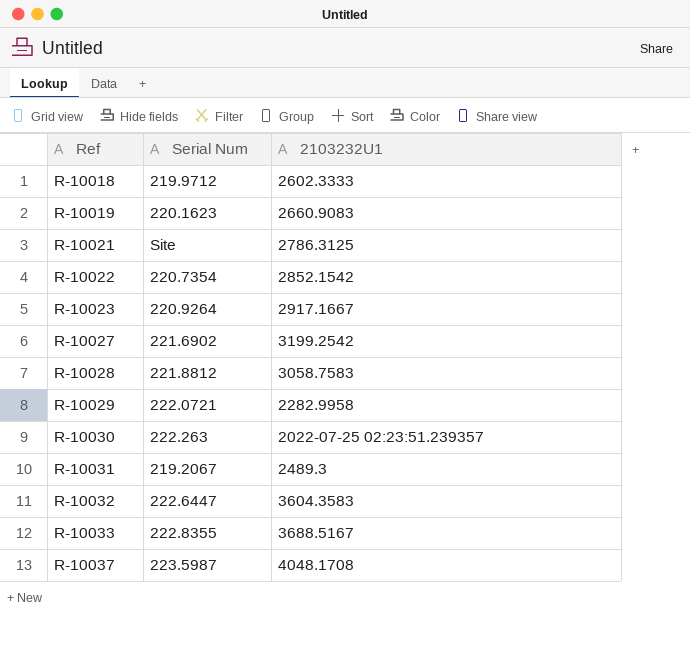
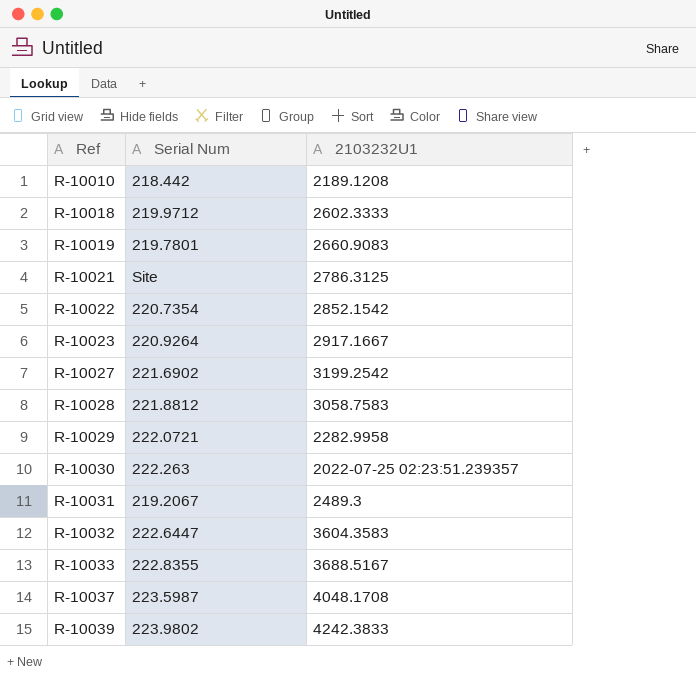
row R-10010: none -> 218.442 | 2189.1208
R-10019 | Serial Num: 220.1623 -> 219.7801
row R-10039: none -> 223.9802 | 4242.3833

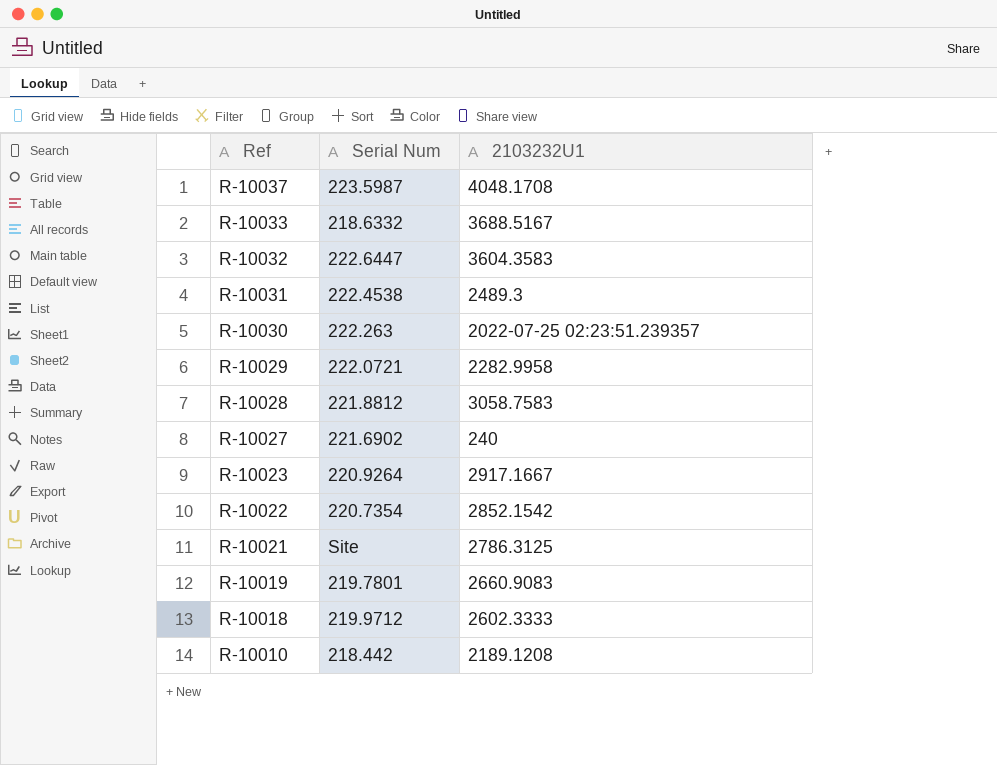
row order: Ref ascending -> Ref descending
row R-10039: 223.9802 | 4242.3833 -> none
R-10033 | Serial Num: 222.8355 -> 218.6332
R-10031 | Serial Num: 219.2067 -> 222.4538
R-10027 | 2103232U1: 3199.2542 -> 240

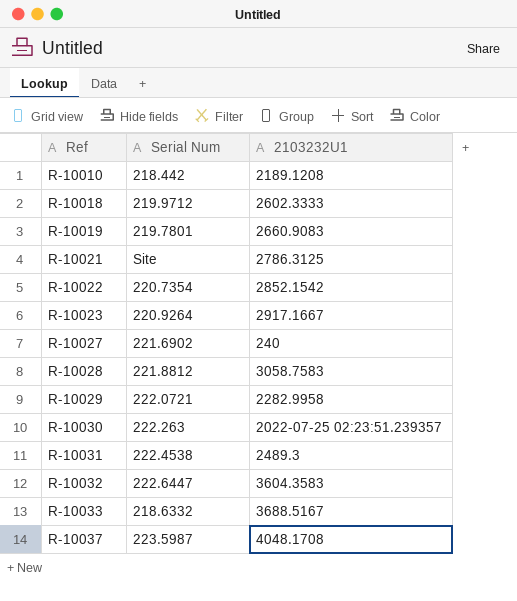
row order: Ref descending -> Ref ascending

